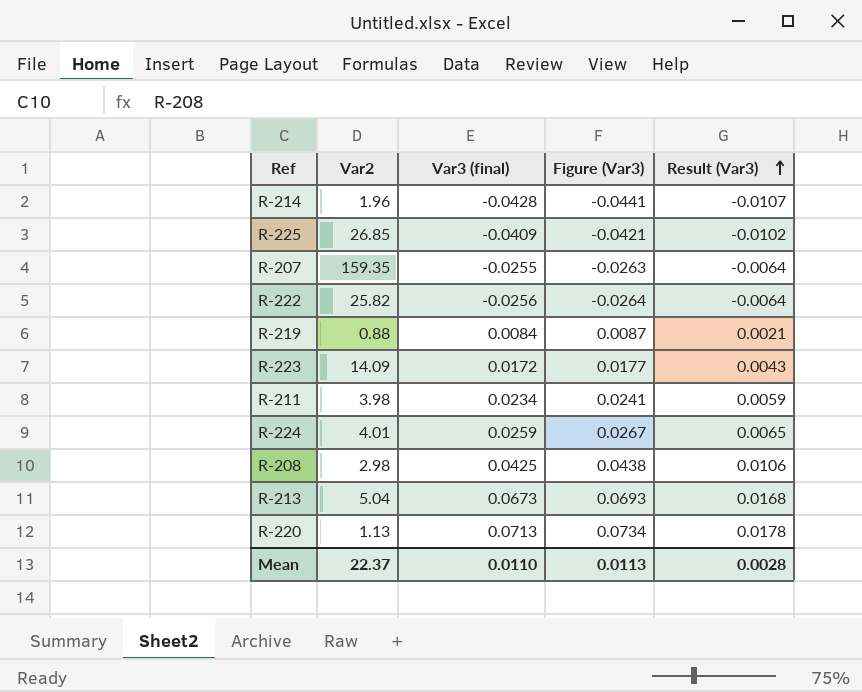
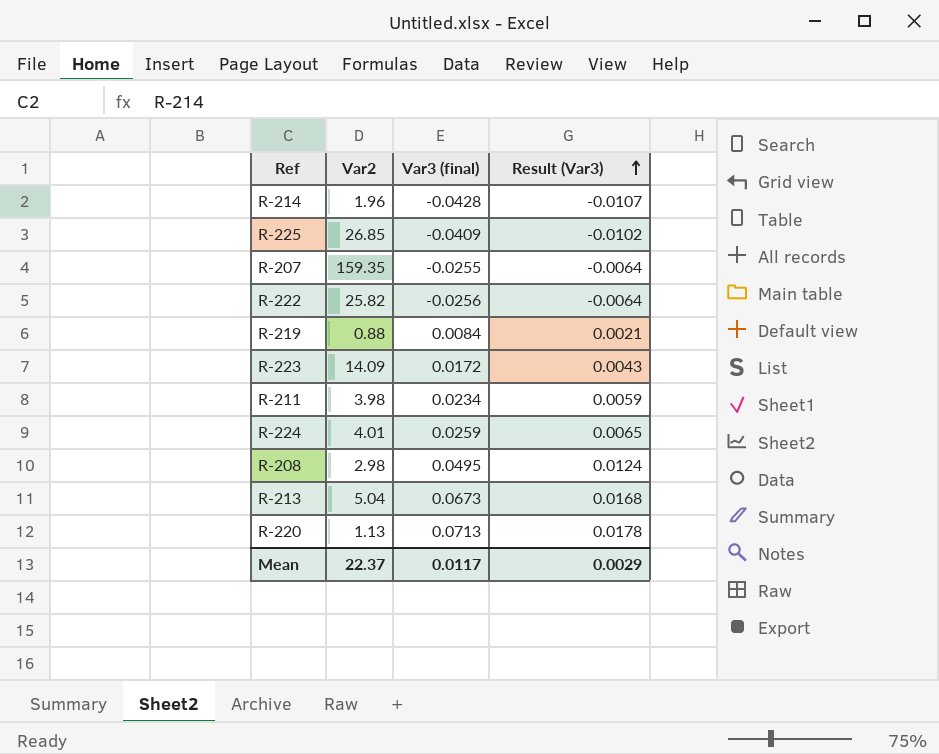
column Figure (Var3) | formula: [Var3 (final)] * 1.03 -> none
R-208 | Var3 (final): 0.0425 -> 0.0495
R-208 | Result (Var3): 0.0106 -> 0.0124
Mean | Var3 (final): 0.0110 -> 0.0117
Mean | Result (Var3): 0.0028 -> 0.0029

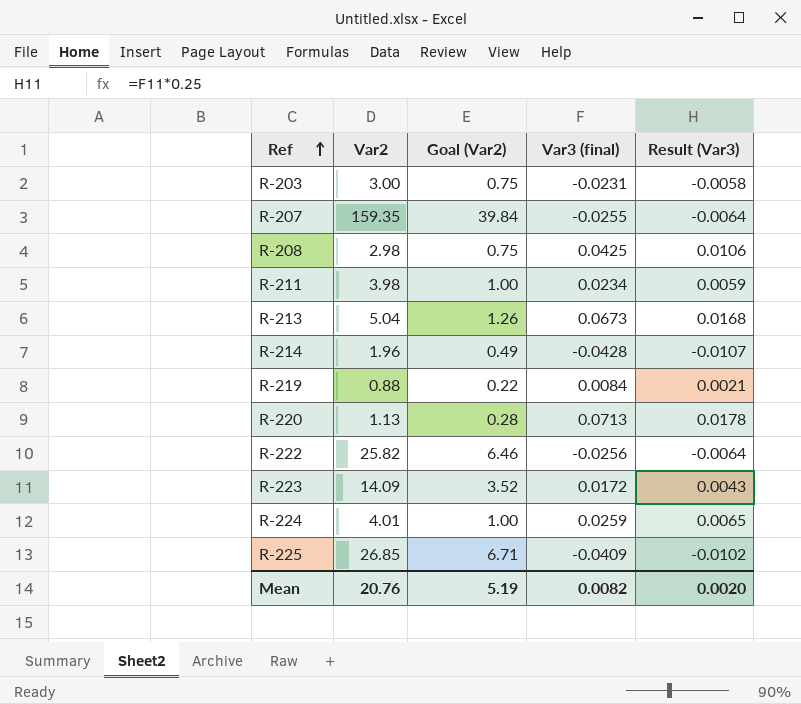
row order: Result (Var3) ascending -> Ref ascending
column Goal (Var2) | formula: none -> [Var2] * 0.25
row R-203: none -> 3.00 | 0.75 | -0.0231 | -0.0058
R-208 | Var3 (final): 0.0495 -> 0.0425
R-208 | Result (Var3): 0.0124 -> 0.0106
Mean | Var2: 22.37 -> 20.76
Mean | Var3 (final): 0.0117 -> 0.0082
Mean | Result (Var3): 0.0029 -> 0.0020

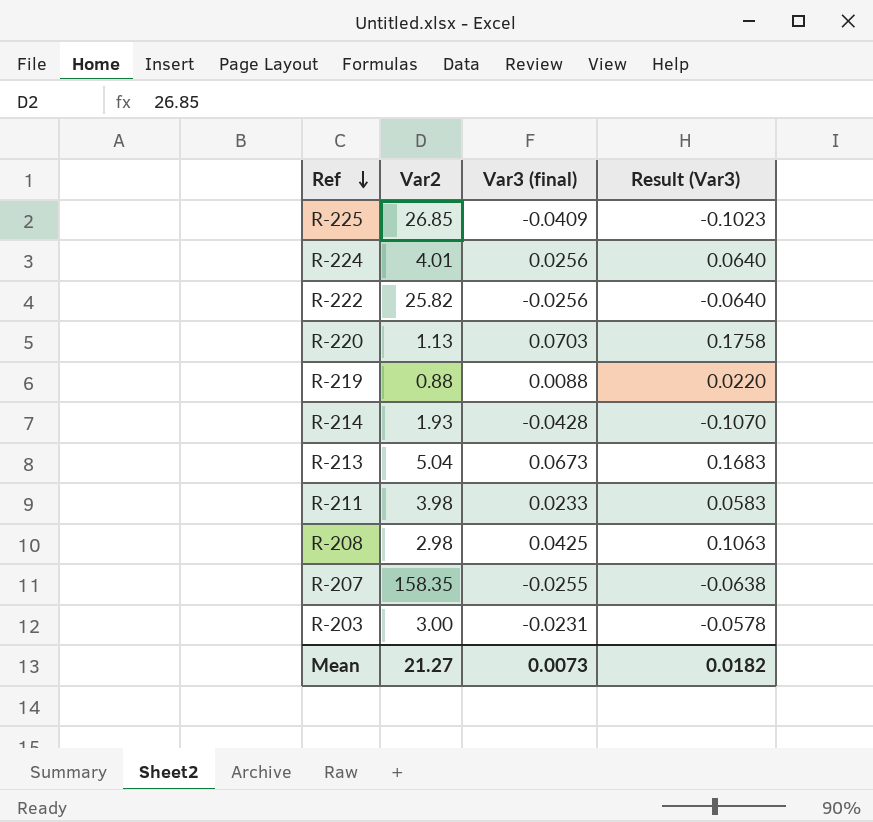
row order: Ref ascending -> Ref descending
column Goal (Var2) | formula: [Var2] * 0.25 -> none
column Result (Var3) | formula: [Var3 (final)] * 0.25 -> [Var3 (final)] * 2.5
row R-223: 14.09 | 3.52 | 0.0172 | 0.0043 -> none
R-224 | Var3 (final): 0.0259 -> 0.0256
R-220 | Var3 (final): 0.0713 -> 0.0703
R-219 | Var3 (final): 0.0084 -> 0.0088
R-214 | Var2: 1.96 -> 1.93
R-211 | Var3 (final): 0.0234 -> 0.0233
R-207 | Var2: 159.35 -> 158.35
Mean | Var2: 20.76 -> 21.27
Mean | Var3 (final): 0.0082 -> 0.0073
Mean | Result (Var3): 0.0020 -> 0.0182

